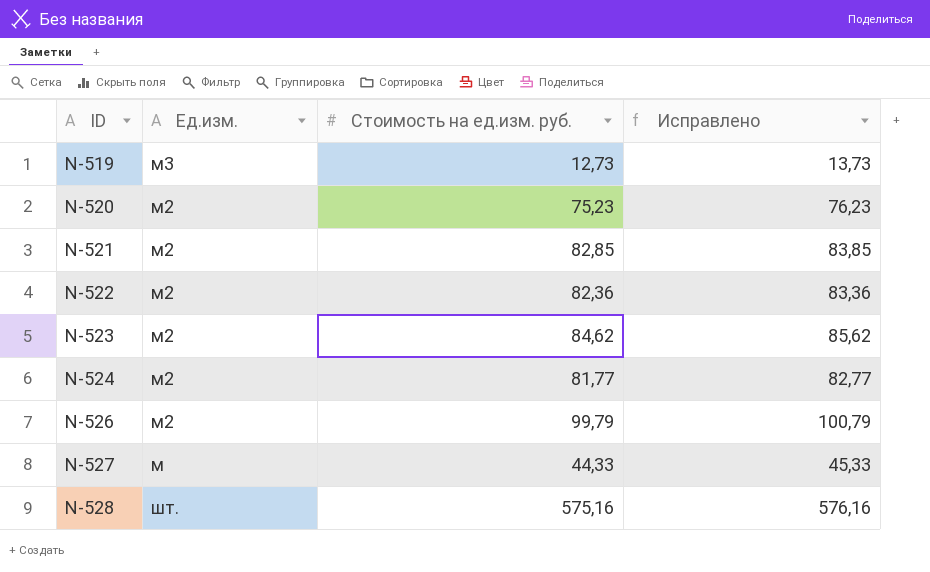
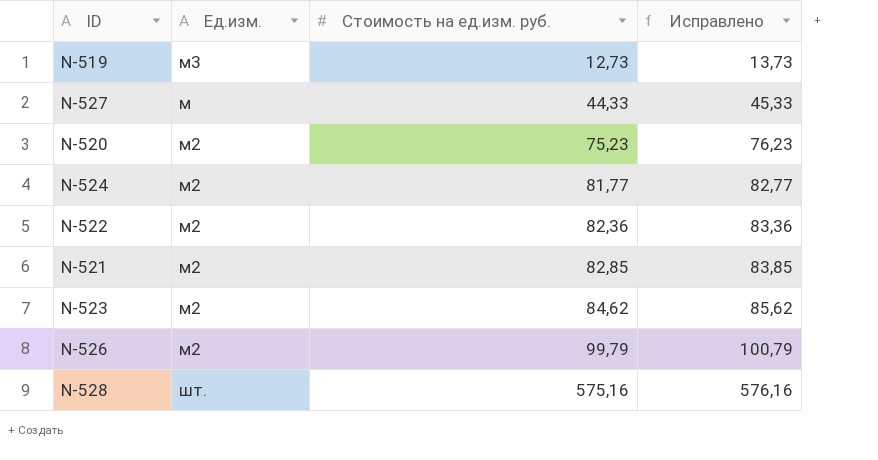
row order: ID ascending -> Стоимость на ед.изм. руб. ascending

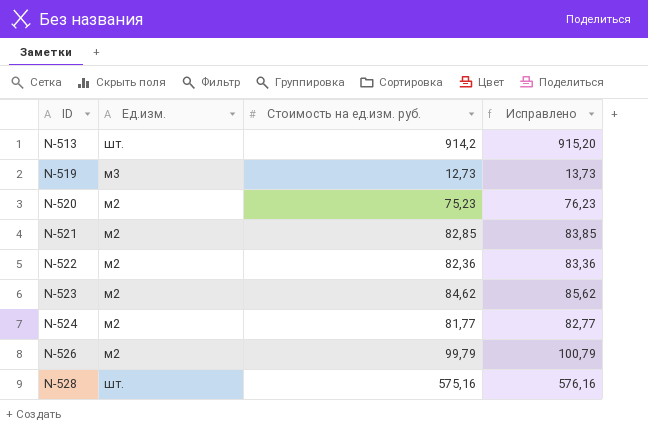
row order: Стоимость на ед.изм. руб. ascending -> ID ascending
row N-527: м | 44,33 | 45,33 -> none
row N-513: none -> шт. | 914,2 | 915,20

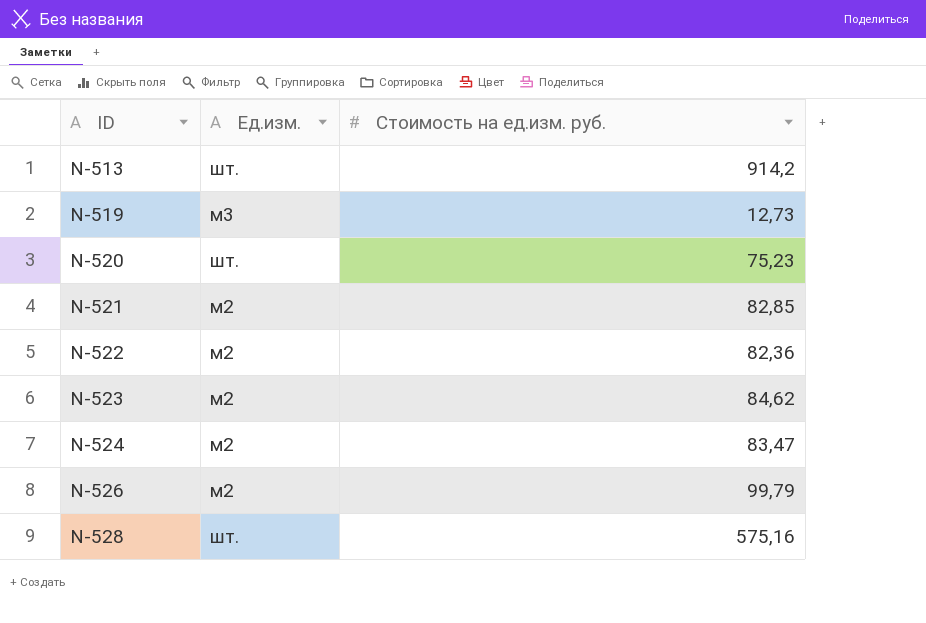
column Исправлено | formula: [Стоимость на ед.изм. руб.] + 1 -> none
N-520 | Ед.изм.: м2 -> шт.
N-524 | Стоимость на ед.изм. руб.: 81,77 -> 83,47

